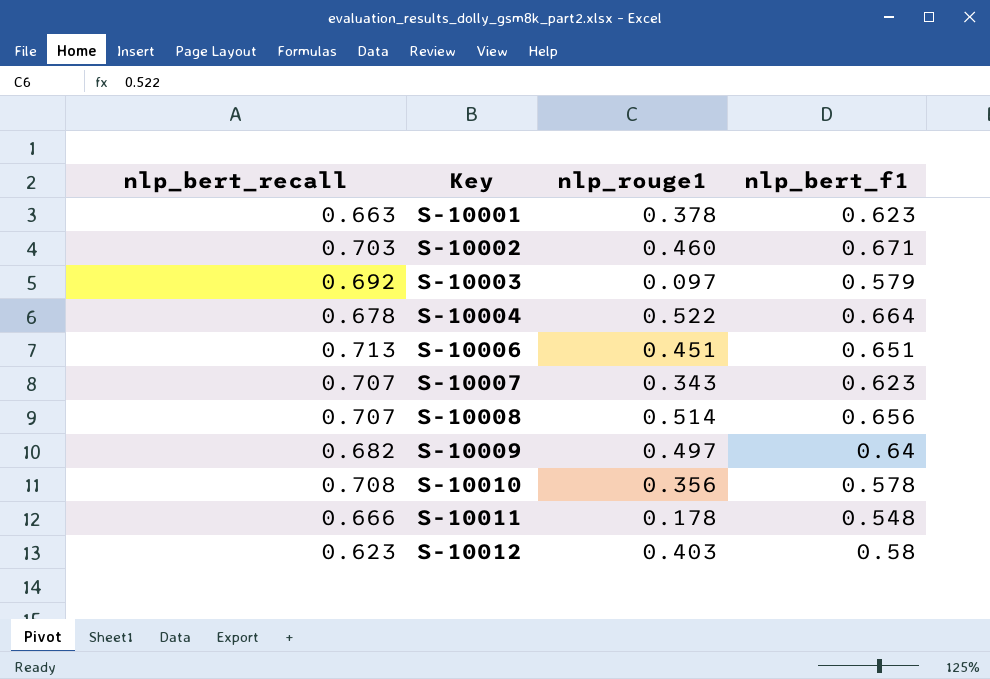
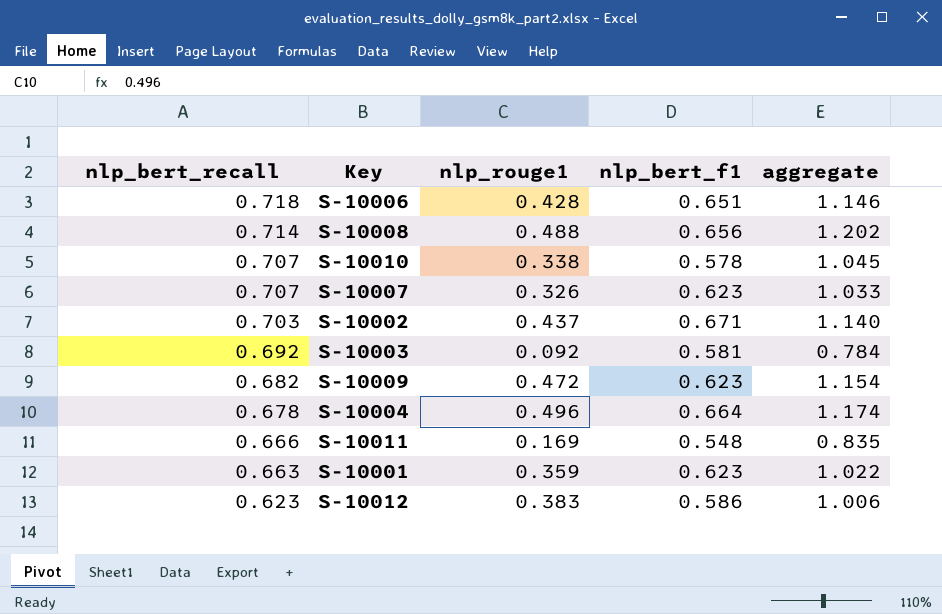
row order: Key ascending -> nlp_bert_recall descending
column aggregate | formula: none -> [nlp_bert_recall] + [nlp_rouge1]
S-10006 | nlp_bert_recall: 0.713 -> 0.718
S-10006 | nlp_rouge1: 0.451 -> 0.428
S-10008 | nlp_bert_recall: 0.707 -> 0.714
S-10008 | nlp_rouge1: 0.514 -> 0.488
S-10010 | nlp_bert_recall: 0.708 -> 0.707
S-10010 | nlp_rouge1: 0.356 -> 0.338
S-10007 | nlp_rouge1: 0.343 -> 0.326
S-10002 | nlp_rouge1: 0.460 -> 0.437
S-10003 | nlp_rouge1: 0.097 -> 0.092
S-10003 | nlp_bert_f1: 0.579 -> 0.581
S-10009 | nlp_rouge1: 0.497 -> 0.472
S-10009 | nlp_bert_f1: 0.64 -> 0.623
S-10004 | nlp_rouge1: 0.522 -> 0.496
S-10011 | nlp_rouge1: 0.178 -> 0.169
S-10001 | nlp_rouge1: 0.378 -> 0.359
S-10012 | nlp_rouge1: 0.403 -> 0.383
S-10012 | nlp_bert_f1: 0.58 -> 0.586

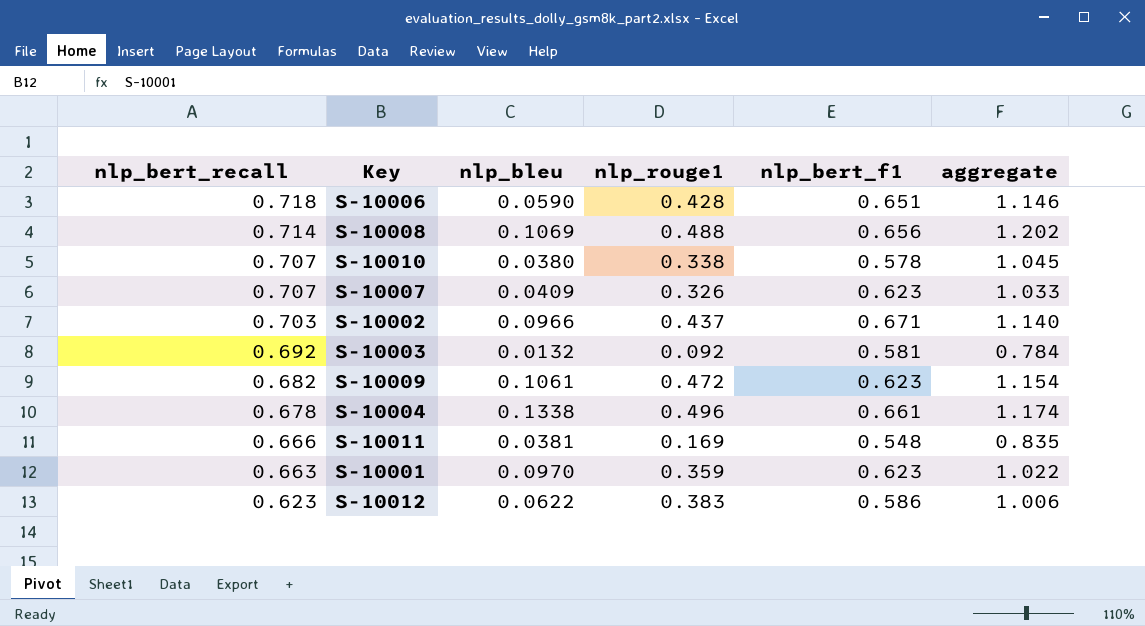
column nlp_bleu | position: none -> 3
S-10004 | nlp_bert_f1: 0.664 -> 0.661

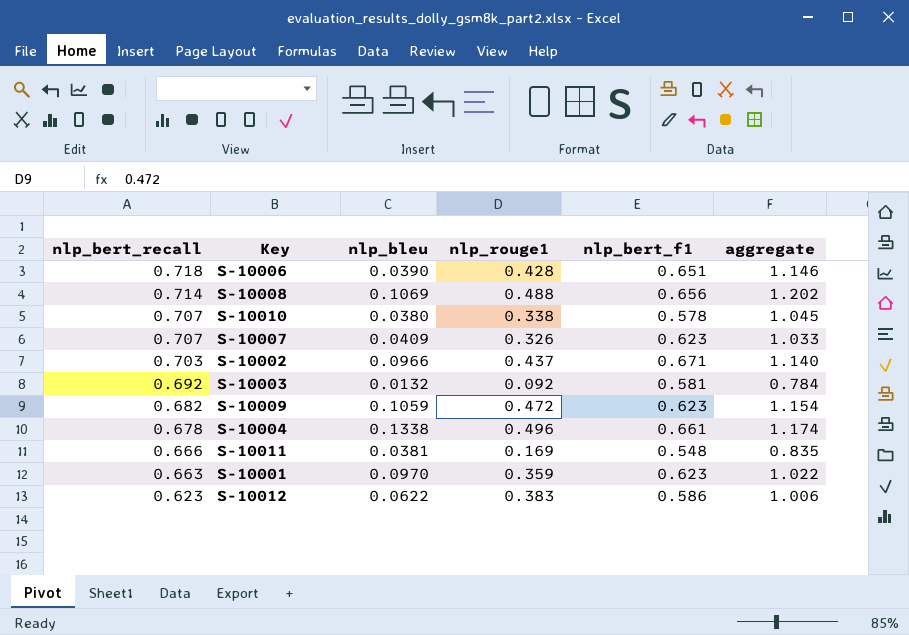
S-10006 | nlp_bleu: 0.0590 -> 0.0390
S-10009 | nlp_bleu: 0.1061 -> 0.1059

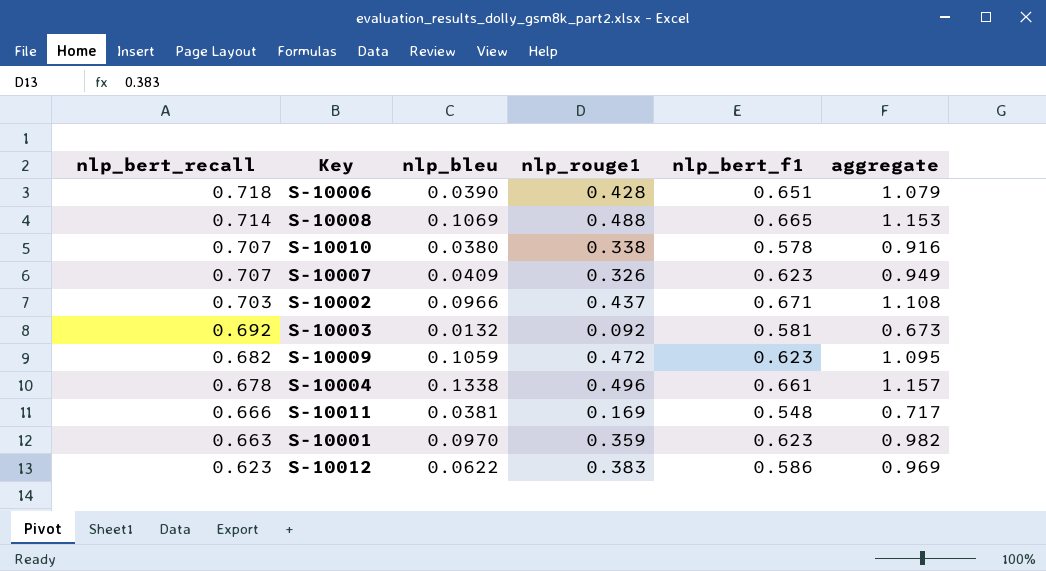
column aggregate | formula: [nlp_bert_recall] + [nlp_rouge1] -> [nlp_rouge1] + [nlp_bert_f1]
S-10008 | nlp_bert_f1: 0.656 -> 0.665

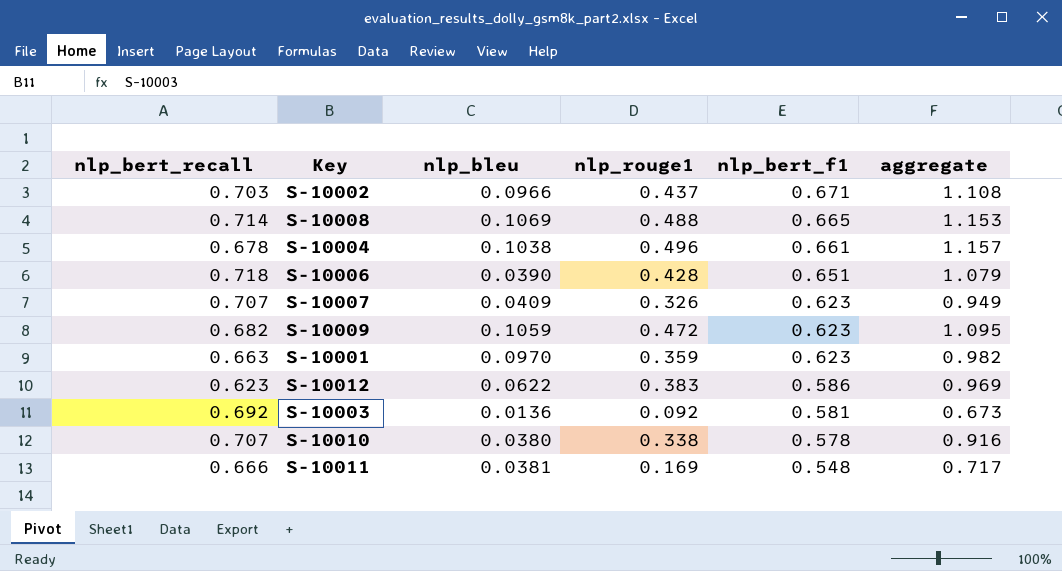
row order: nlp_bert_recall descending -> nlp_bert_f1 descending
S-10004 | nlp_bleu: 0.1338 -> 0.1038
S-10003 | nlp_bleu: 0.0132 -> 0.0136

